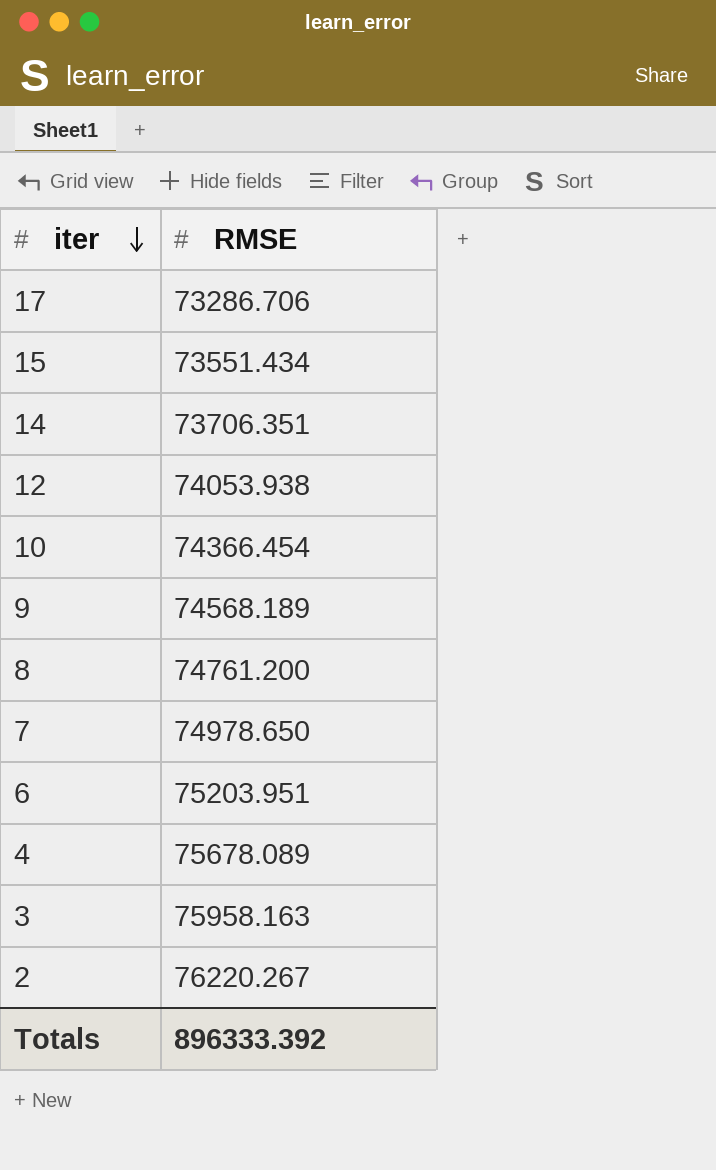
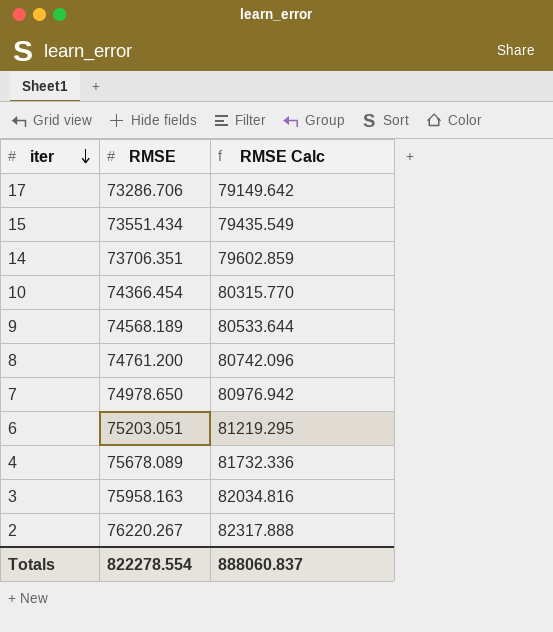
column RMSE Calc | formula: none -> [RMSE] * 1.08
row 12: 74053.938 -> none
6 | RMSE: 75203.951 -> 75203.051
Totals | RMSE: 896333.392 -> 822278.554

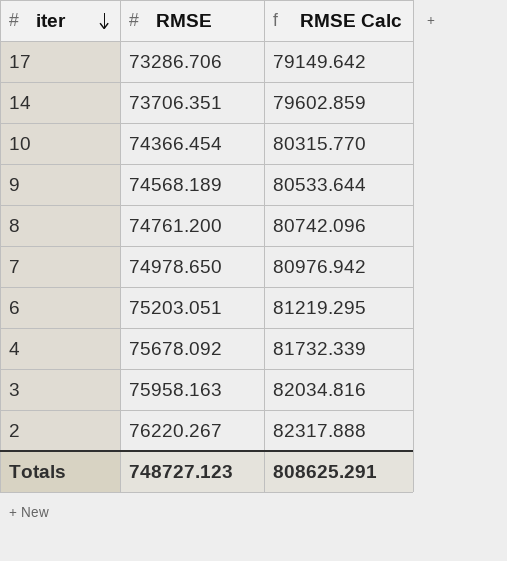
row 15: 73551.434 | 79435.549 -> none
4 | RMSE: 75678.089 -> 75678.092
4 | RMSE Calc: 81732.336 -> 81732.339
Totals | RMSE: 822278.554 -> 748727.123
Totals | RMSE Calc: 888060.837 -> 808625.291

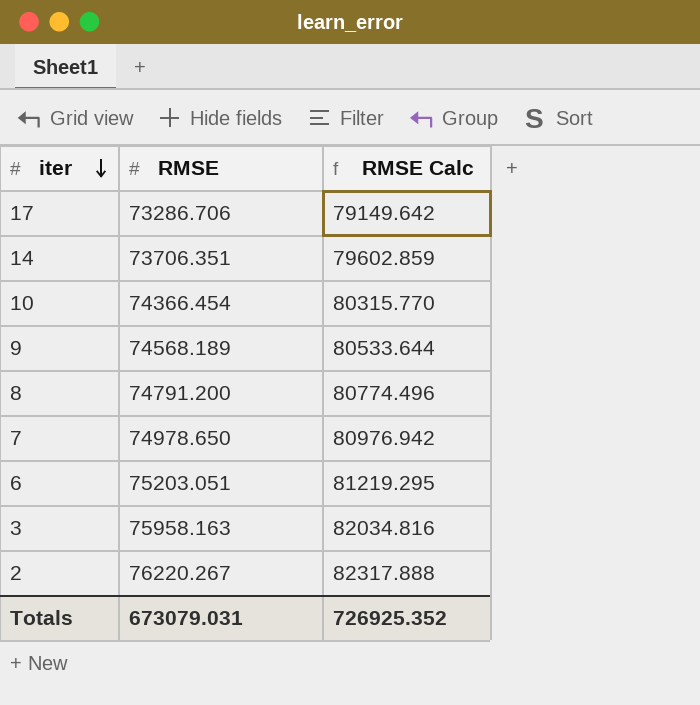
row 4: 75678.092 | 81732.339 -> none
8 | RMSE: 74761.200 -> 74791.200
8 | RMSE Calc: 80742.096 -> 80774.496
Totals | RMSE: 748727.123 -> 673079.031
Totals | RMSE Calc: 808625.291 -> 726925.352

